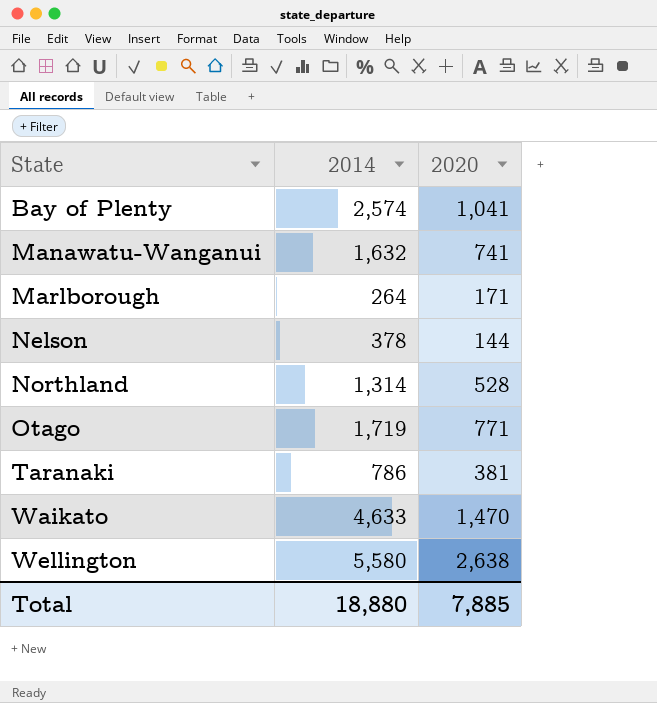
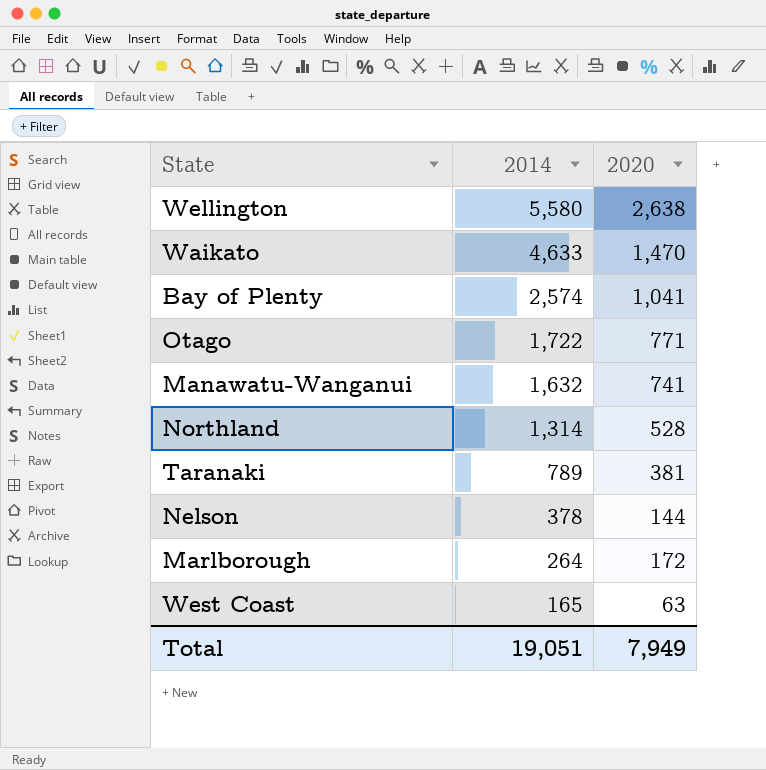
row order: State ascending -> 2014 descending
Otago | 2014: 1,719 -> 1,722
Taranaki | 2014: 786 -> 789
Marlborough | 2020: 171 -> 172
row West Coast: none -> 165 | 63
Total | 2014: 18,880 -> 19,051
Total | 2020: 7,885 -> 7,949

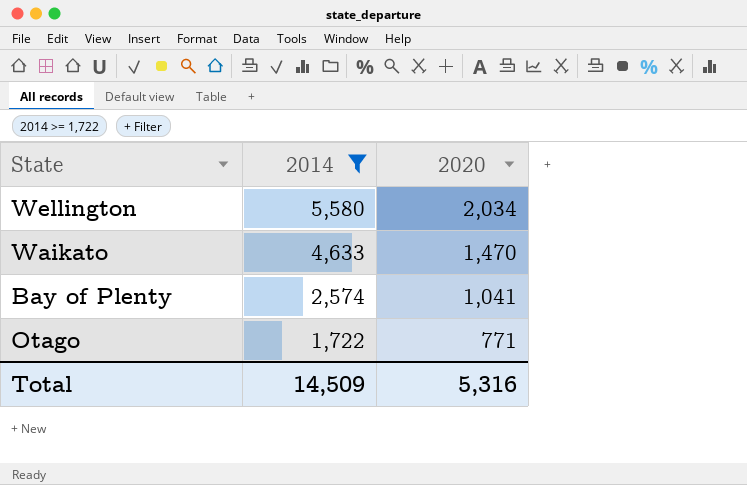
filter: none -> 2014 >= 1,722
Wellington | 2020: 2,638 -> 2,034
Total | 2014: 19,051 -> 14,509
Total | 2020: 7,949 -> 5,316

